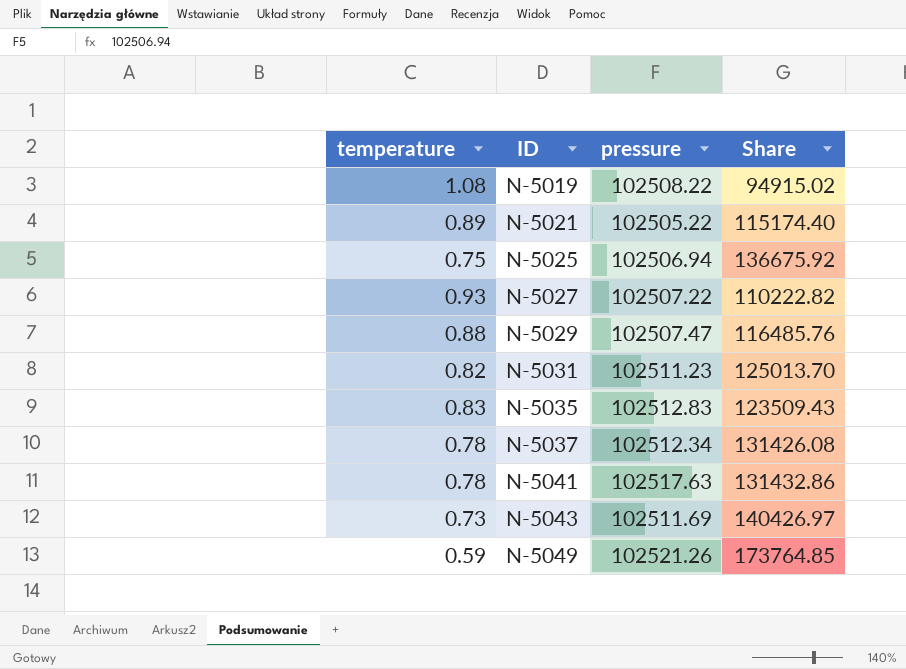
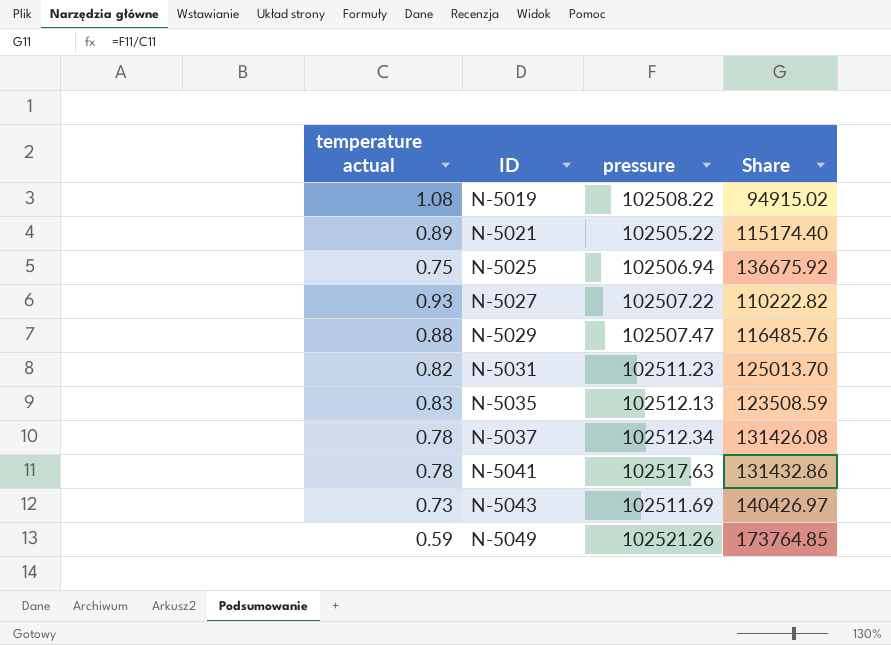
column name: temperature -> temperature actual
N-5035 | pressure: 102512.83 -> 102512.13
N-5035 | Share: 123509.43 -> 123508.59

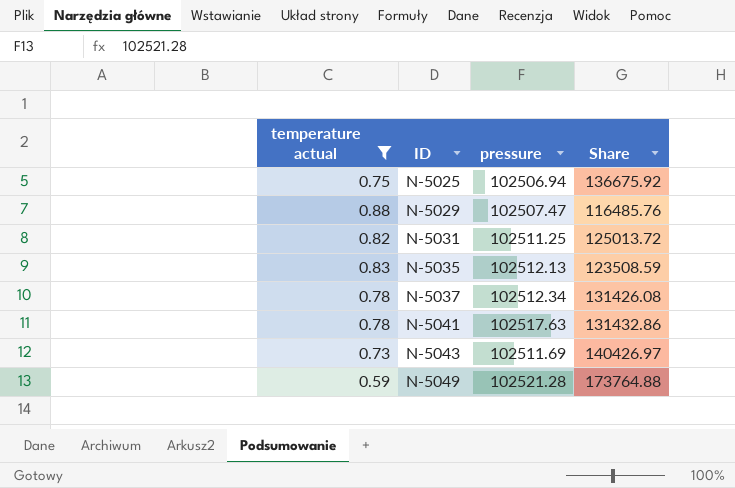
filter: none -> temperature actual <= 0.88
N-5031 | pressure: 102511.23 -> 102511.25
N-5031 | Share: 125013.70 -> 125013.72
N-5049 | pressure: 102521.26 -> 102521.28
N-5049 | Share: 173764.85 -> 173764.88

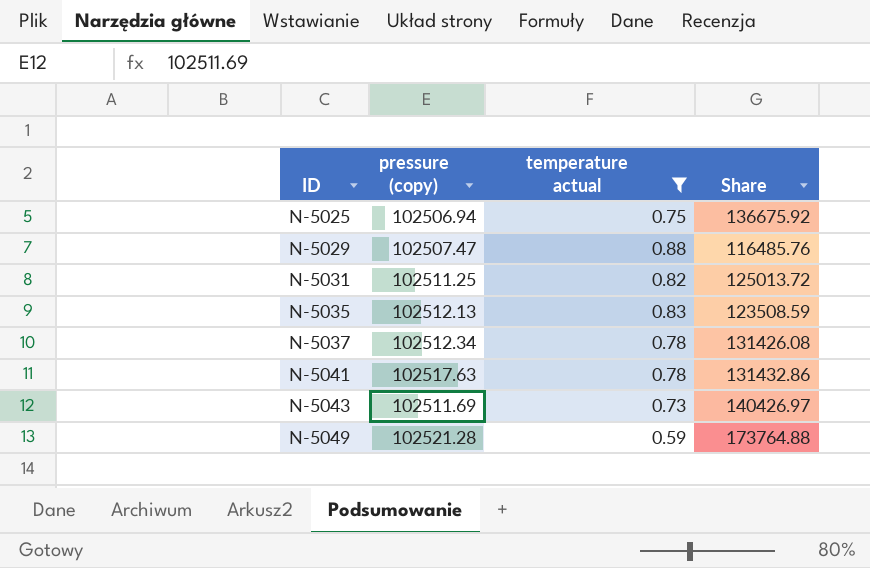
column name: pressure -> pressure (copy)
column temperature actual | position: 1 -> 3

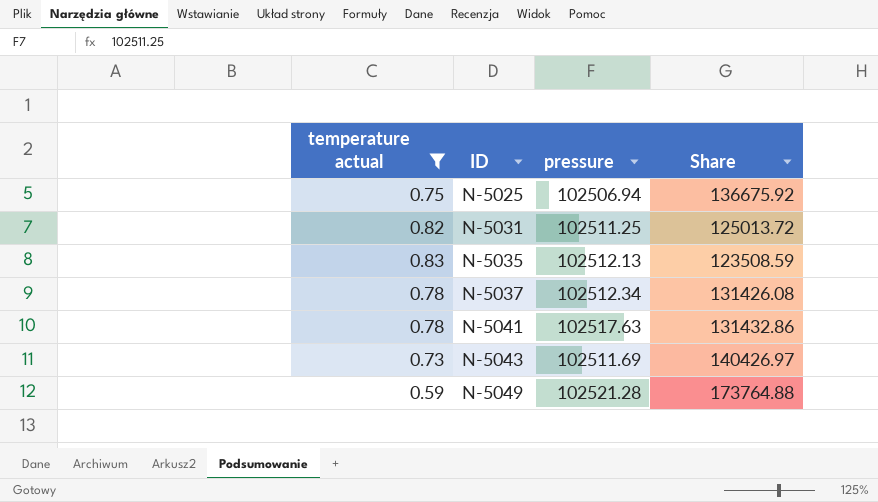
column temperature actual | position: 3 -> 1
column name: pressure (copy) -> pressure
row N-5029: 102507.47 | 0.88 | 116485.76 -> none

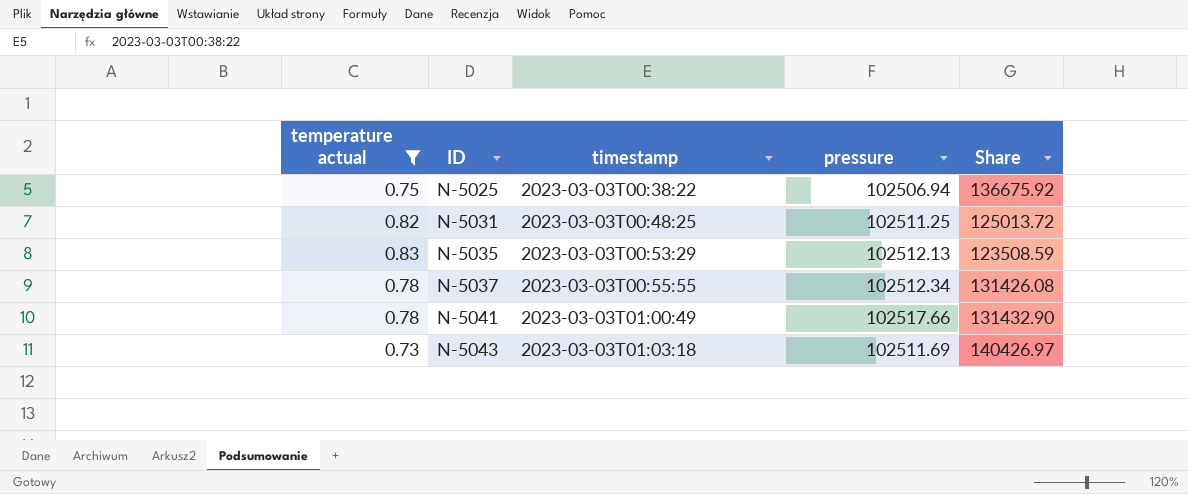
column timestamp | position: none -> 3
row N-5049: 0.59 | 102521.28 | 173764.88 -> none
N-5041 | pressure: 102517.63 -> 102517.66
N-5041 | Share: 131432.86 -> 131432.90

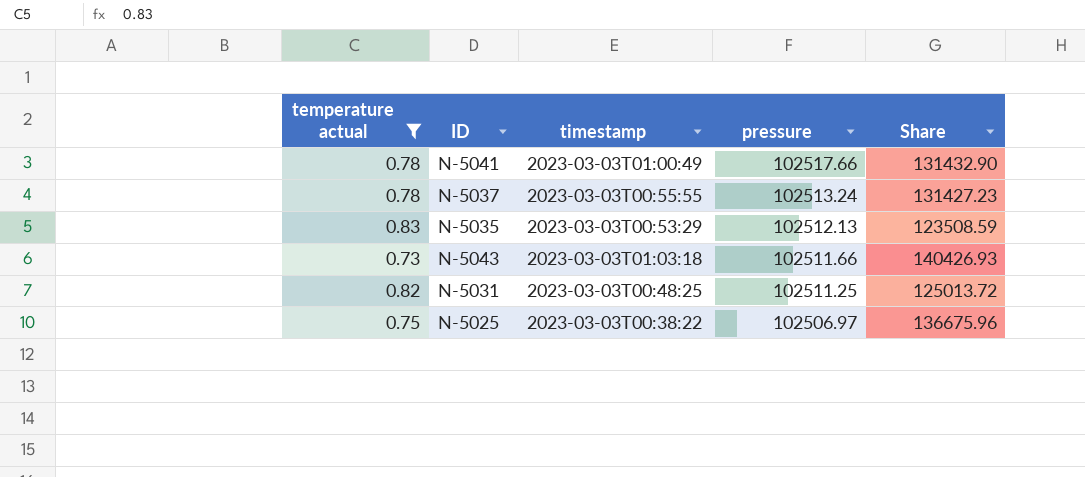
row order: ID ascending -> pressure descending
N-5037 | pressure: 102512.34 -> 102513.24
N-5037 | Share: 131426.08 -> 131427.23
N-5043 | pressure: 102511.69 -> 102511.66
N-5043 | Share: 140426.97 -> 140426.93
N-5025 | pressure: 102506.94 -> 102506.97
N-5025 | Share: 136675.92 -> 136675.96

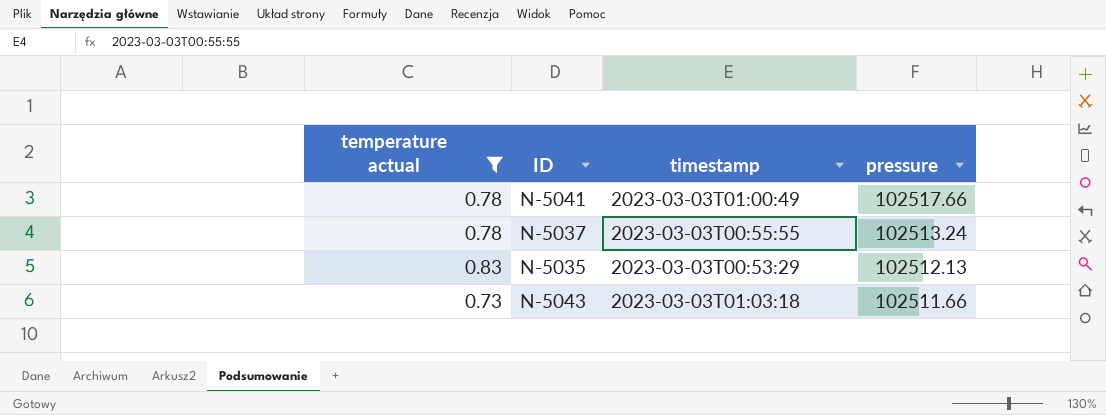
column Share | formula: [pressure] / [temperature actual] -> none
row N-5031: 0.82 | 2023-03-03T00:48:25 | 102511.25 | 125013.72 -> none
row N-5025: 0.75 | 2023-03-03T00:38:22 | 102506.97 | 136675.96 -> none

